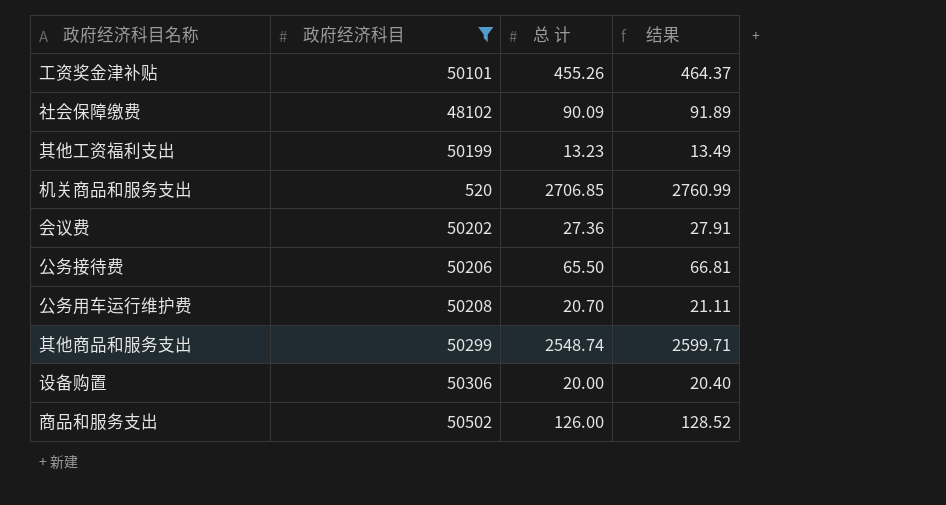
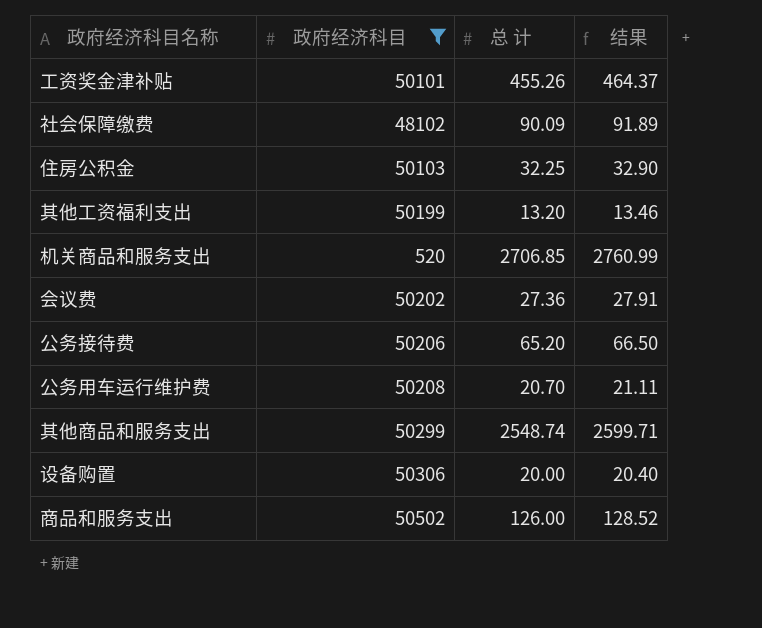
row 住房公积金: none -> 50103 | 32.25 | 32.90
其他工资福利支出 | 总 计: 13.23 -> 13.20
其他工资福利支出 | 结果: 13.49 -> 13.46
公务接待费 | 总 计: 65.50 -> 65.20
公务接待费 | 结果: 66.81 -> 66.50

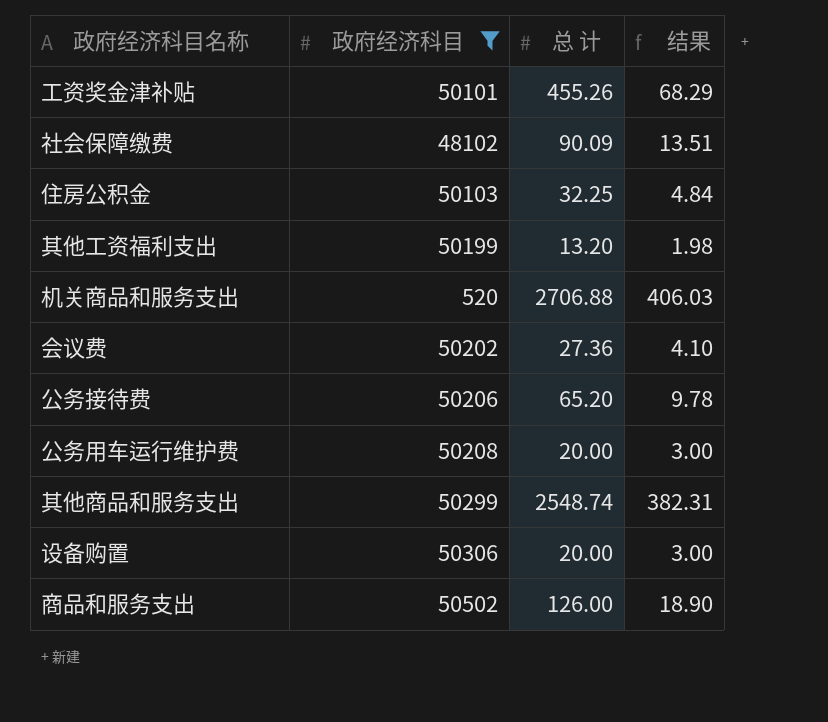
column 结果 | formula: [总 计] * 1.02 -> [总 计] * 0.15
机关商品和服务支出 | 总 计: 2706.85 -> 2706.88
公务用车运行维护费 | 总 计: 20.70 -> 20.00

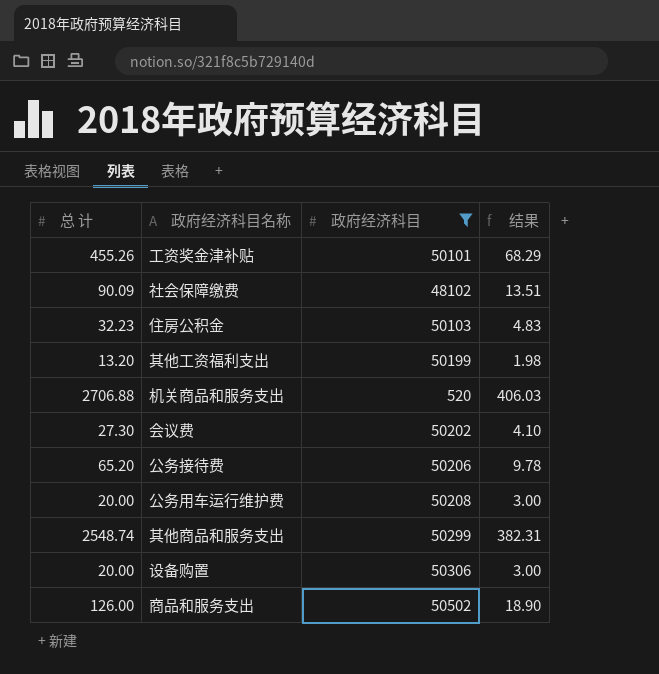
column 总 计 | position: 3 -> 1
住房公积金 | 总 计: 32.25 -> 32.23
住房公积金 | 结果: 4.84 -> 4.83
会议费 | 总 计: 27.36 -> 27.30

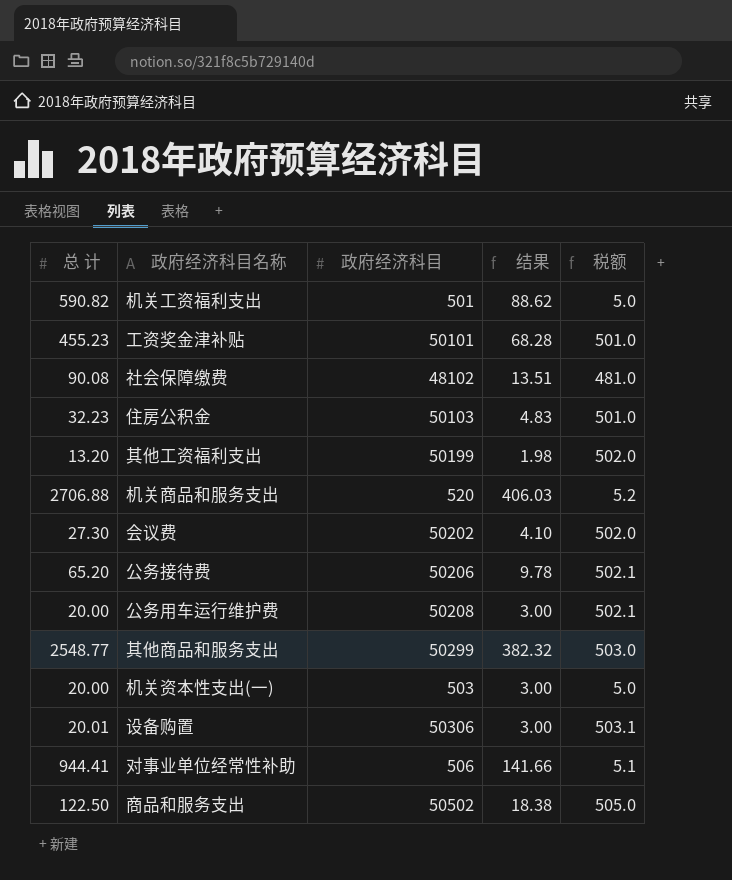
filter: 政府经济科目 >= 520 -> none
column 税额 | formula: none -> [政府经济科目] * 0.01
工资奖金津补贴 | 总 计: 455.26 -> 455.23
工资奖金津补贴 | 结果: 68.29 -> 68.28
社会保障缴费 | 总 计: 90.09 -> 90.08
其他商品和服务支出 | 总 计: 2548.74 -> 2548.77
其他商品和服务支出 | 结果: 382.31 -> 382.32
设备购置 | 总 计: 20.00 -> 20.01
商品和服务支出 | 总 计: 126.00 -> 122.50
商品和服务支出 | 结果: 18.90 -> 18.38

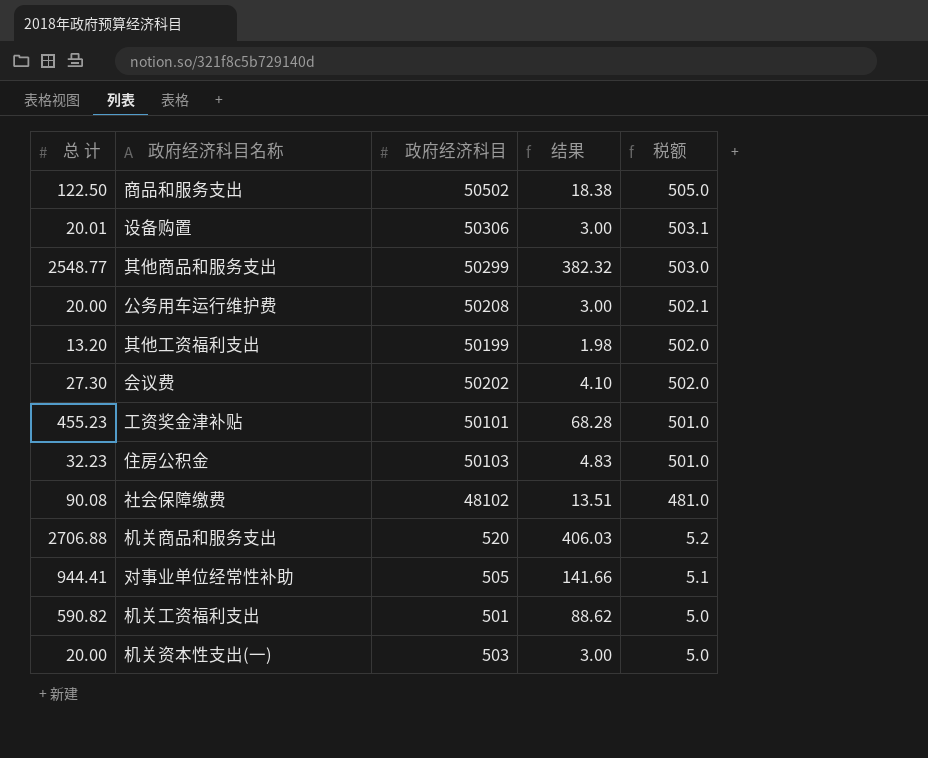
row order: none -> 税额 descending
row 公务接待费: 65.20 | 50206 | 9.78 | 502.1 -> none
对事业单位经常性补助 | 政府经济科目: 506 -> 505

